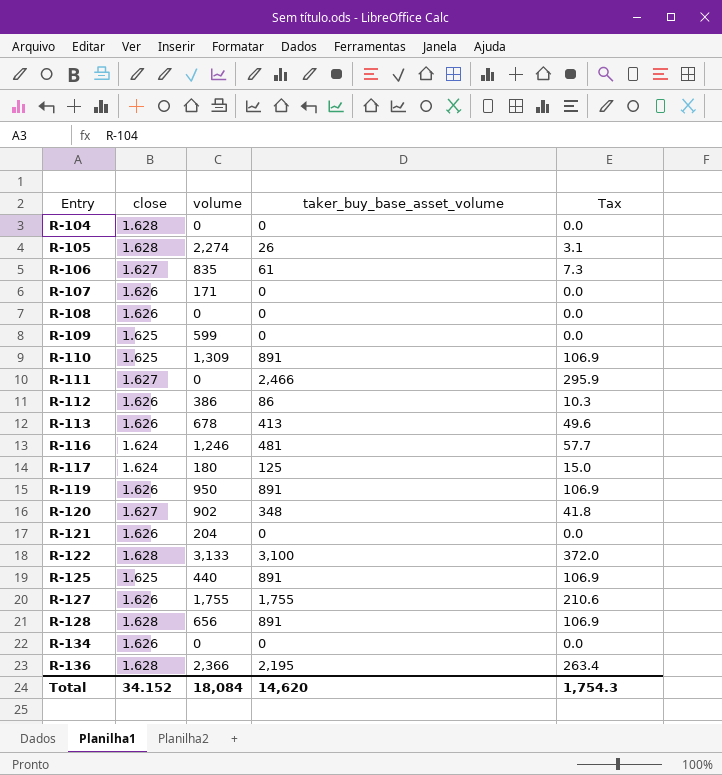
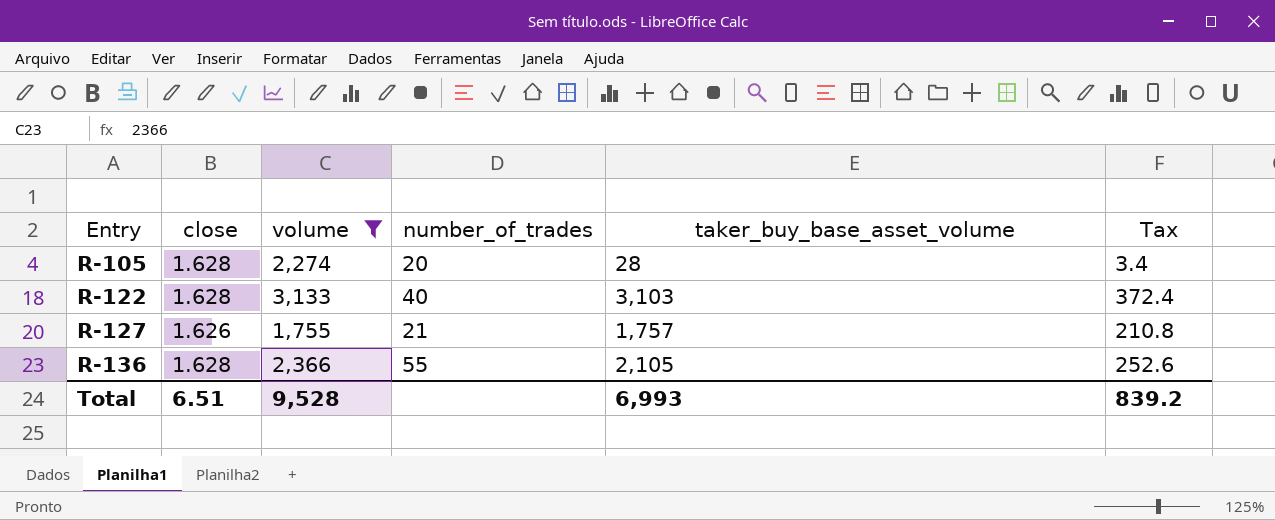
filter: none -> volume >= 1,755
column number_of_trades | position: none -> 4
R-105 | taker_buy_base_asset_volume: 26 -> 28
R-105 | Tax: 3.1 -> 3.4
R-122 | taker_buy_base_asset_volume: 3,100 -> 3,103
R-122 | Tax: 372.0 -> 372.4
R-127 | taker_buy_base_asset_volume: 1,755 -> 1,757
R-127 | Tax: 210.6 -> 210.8
R-136 | taker_buy_base_asset_volume: 2,195 -> 2,105
R-136 | Tax: 263.4 -> 252.6
Total | close: 34.152 -> 6.51
Total | volume: 18,084 -> 9,528
Total | taker_buy_base_asset_volume: 14,620 -> 6,993
Total | Tax: 1,754.3 -> 839.2

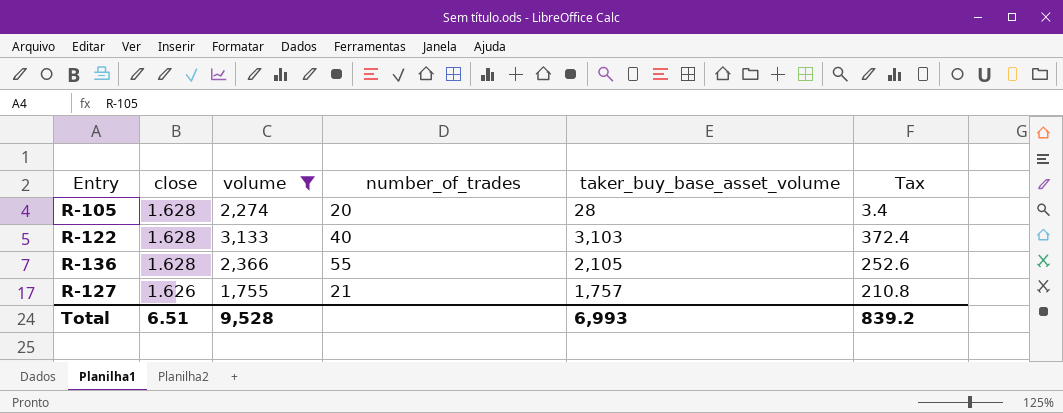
row order: Entry ascending -> close descending

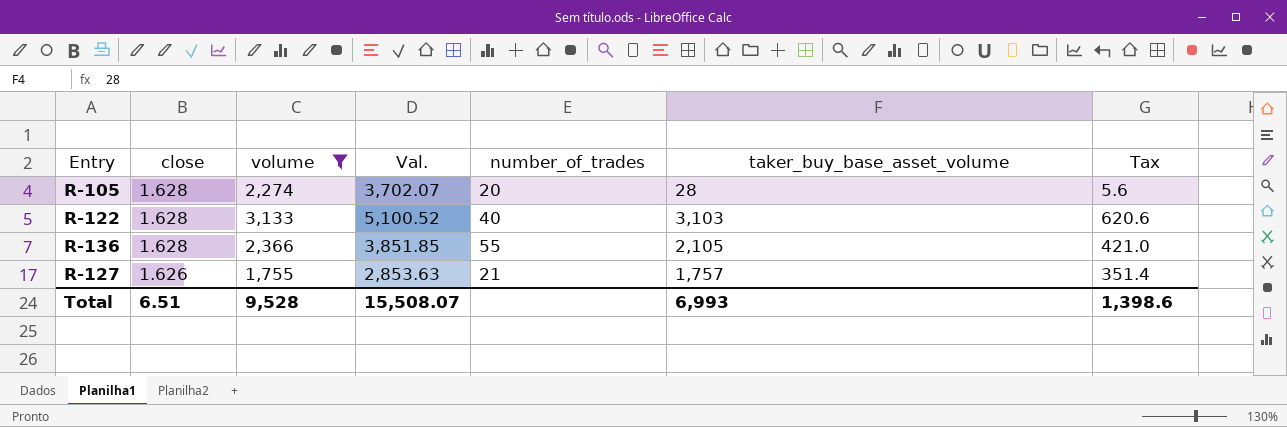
column Val. | formula: none -> [close] * [volume]
column Tax | formula: [taker_buy_base_asset_volume] * 0.12 -> [taker_buy_base_asset_volume] * 0.2
Total | Tax: 839.2 -> 1,398.6

